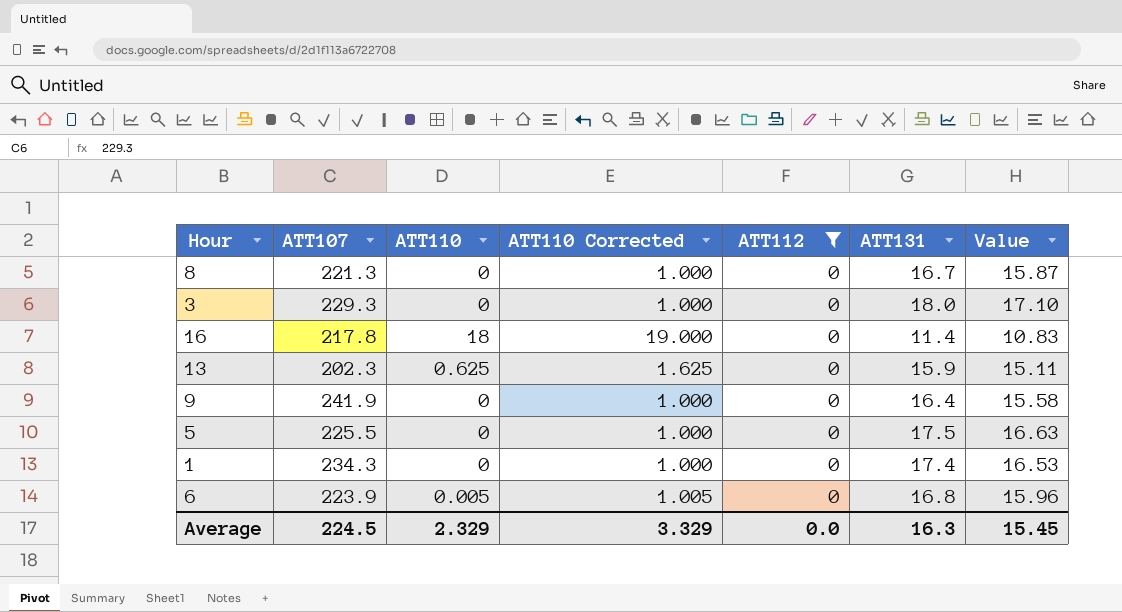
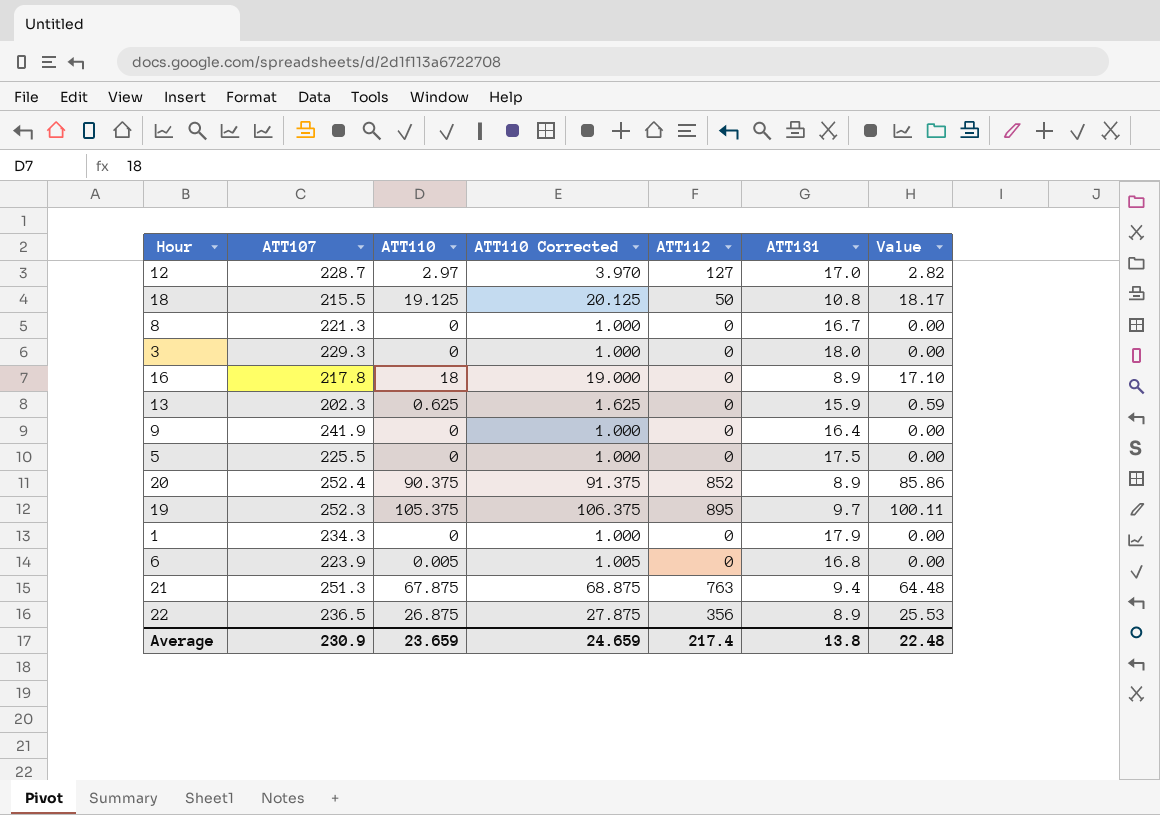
filter: ATT112 = 0 -> none
column Value | formula: [ATT131] * 0.95 -> [ATT110] * 0.95
16 | ATT131: 11.4 -> 8.9
1 | ATT131: 17.4 -> 17.9
Average | ATT107: 224.5 -> 230.9
Average | ATT110: 2.329 -> 23.659
Average | ATT110 Corrected: 3.329 -> 24.659
Average | ATT112: 0.0 -> 217.4
Average | ATT131: 16.3 -> 13.8
Average | Value: 15.45 -> 22.48

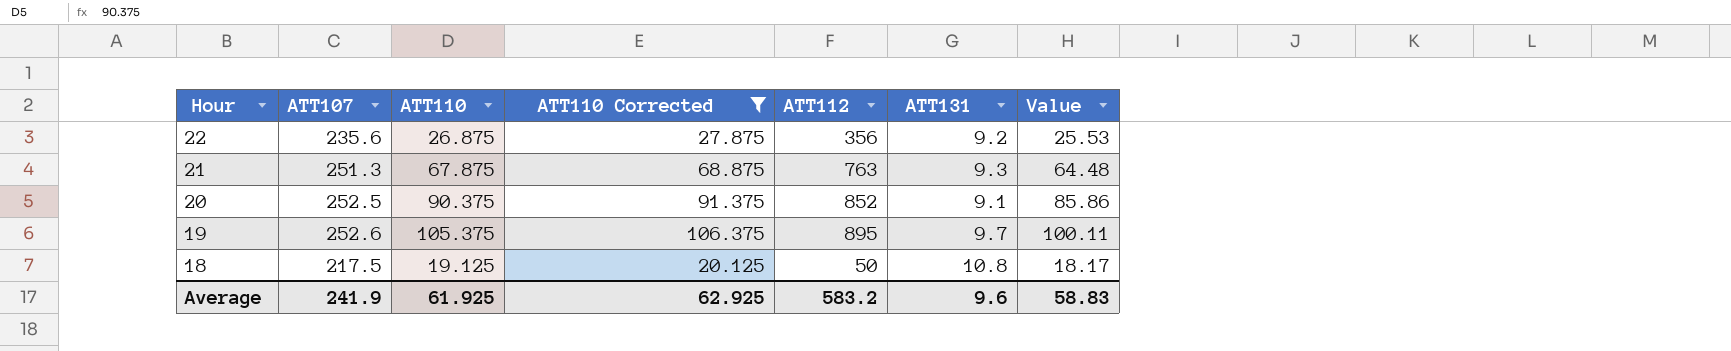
filter: none -> ATT110 Corrected >= 20.125
row order: none -> Hour descending
22 | ATT107: 236.5 -> 235.6
22 | ATT131: 8.9 -> 9.2
21 | ATT131: 9.4 -> 9.3
20 | ATT107: 252.4 -> 252.5
20 | ATT131: 8.9 -> 9.1
19 | ATT107: 252.3 -> 252.6
18 | ATT107: 215.5 -> 217.5
Average | ATT107: 230.9 -> 241.9
Average | ATT110: 23.659 -> 61.925
Average | ATT110 Corrected: 24.659 -> 62.925
Average | ATT112: 217.4 -> 583.2
Average | ATT131: 13.8 -> 9.6
Average | Value: 22.48 -> 58.83

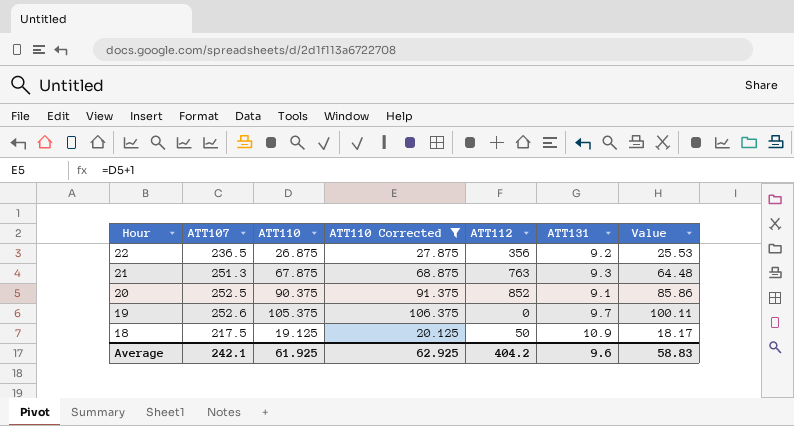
22 | ATT107: 235.6 -> 236.5
19 | ATT112: 895 -> 0
18 | ATT131: 10.8 -> 10.9
Average | ATT107: 241.9 -> 242.1
Average | ATT112: 583.2 -> 404.2

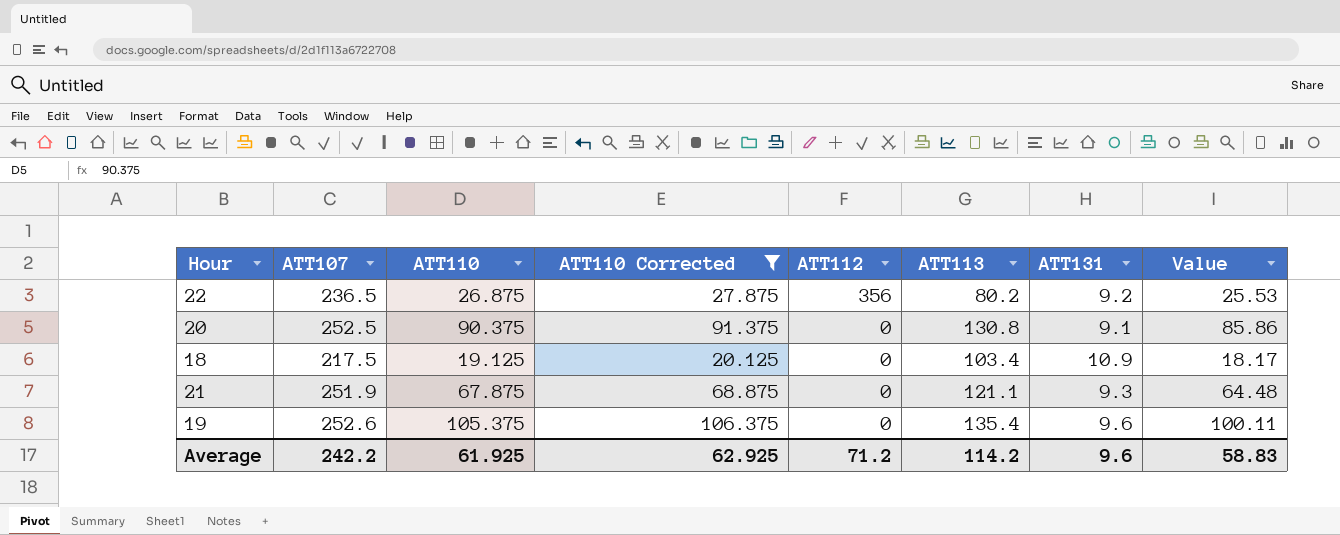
row order: Hour descending -> ATT112 descending
column ATT113 | position: none -> 6
20 | ATT112: 852 -> 0
18 | ATT112: 50 -> 0
21 | ATT107: 251.3 -> 251.9
21 | ATT112: 763 -> 0
19 | ATT131: 9.7 -> 9.6
Average | ATT107: 242.1 -> 242.2
Average | ATT112: 404.2 -> 71.2

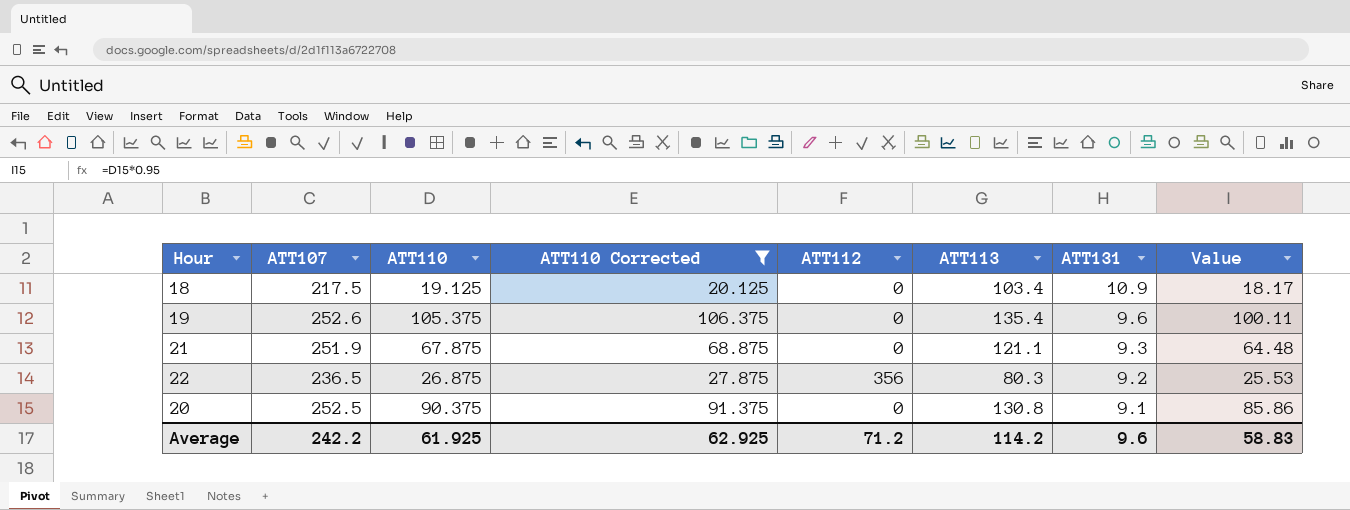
row order: ATT112 descending -> ATT131 descending
22 | ATT113: 80.2 -> 80.3

